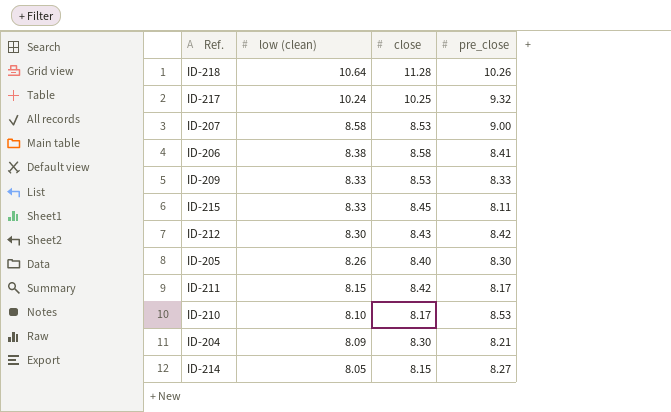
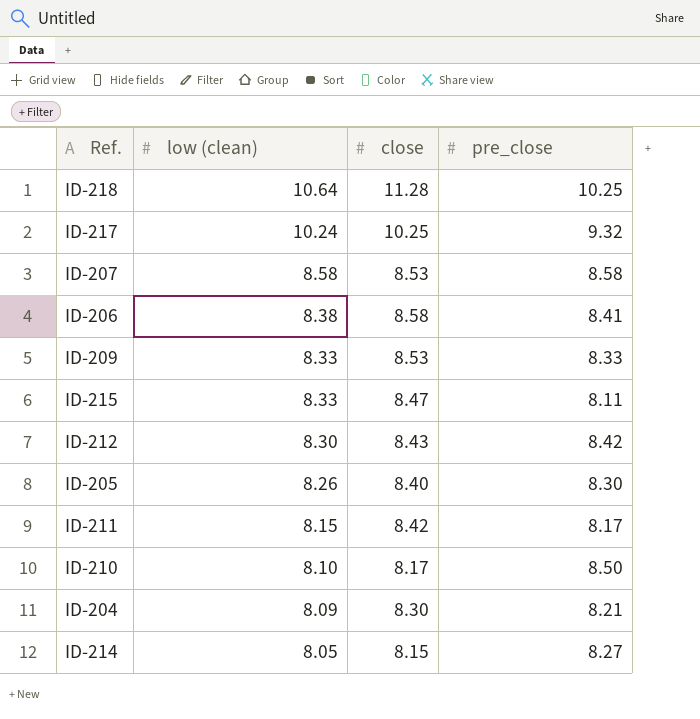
ID-218 | pre_close: 10.26 -> 10.25
ID-207 | pre_close: 9.00 -> 8.58
ID-215 | close: 8.45 -> 8.47
ID-210 | pre_close: 8.53 -> 8.50

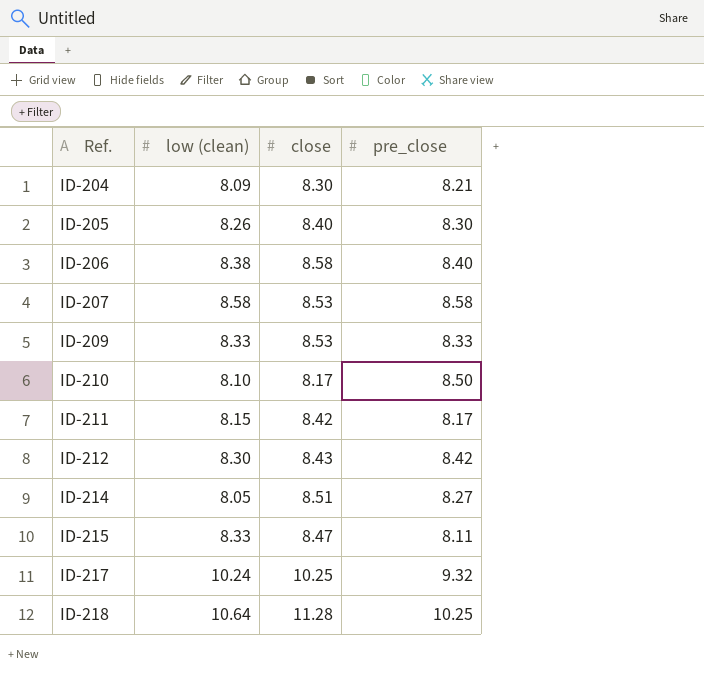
row order: low (clean) descending -> Ref. ascending
ID-206 | pre_close: 8.41 -> 8.40
ID-214 | close: 8.15 -> 8.51

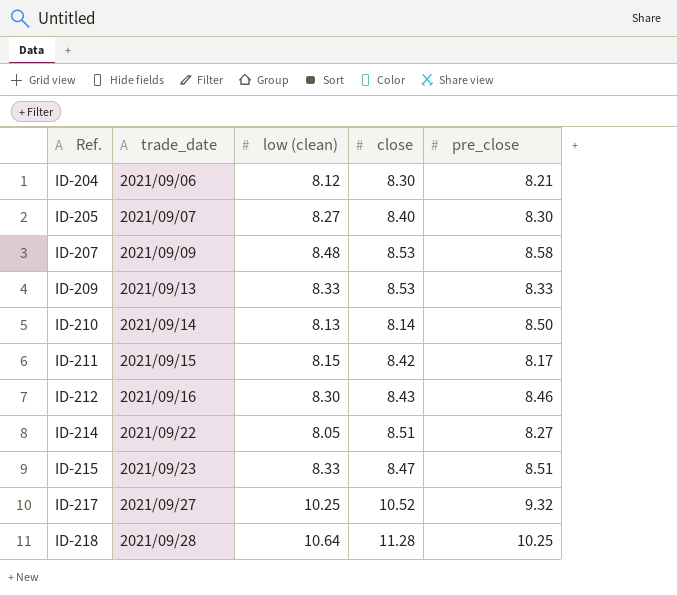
column trade_date | position: none -> 2
row ID-206: 8.38 | 8.58 | 8.40 -> none
ID-204 | low (clean): 8.09 -> 8.12
ID-205 | low (clean): 8.26 -> 8.27
ID-207 | low (clean): 8.58 -> 8.48
ID-210 | low (clean): 8.10 -> 8.13
ID-210 | close: 8.17 -> 8.14
ID-212 | pre_close: 8.42 -> 8.46
ID-215 | pre_close: 8.11 -> 8.51
ID-217 | low (clean): 10.24 -> 10.25
ID-217 | close: 10.25 -> 10.52

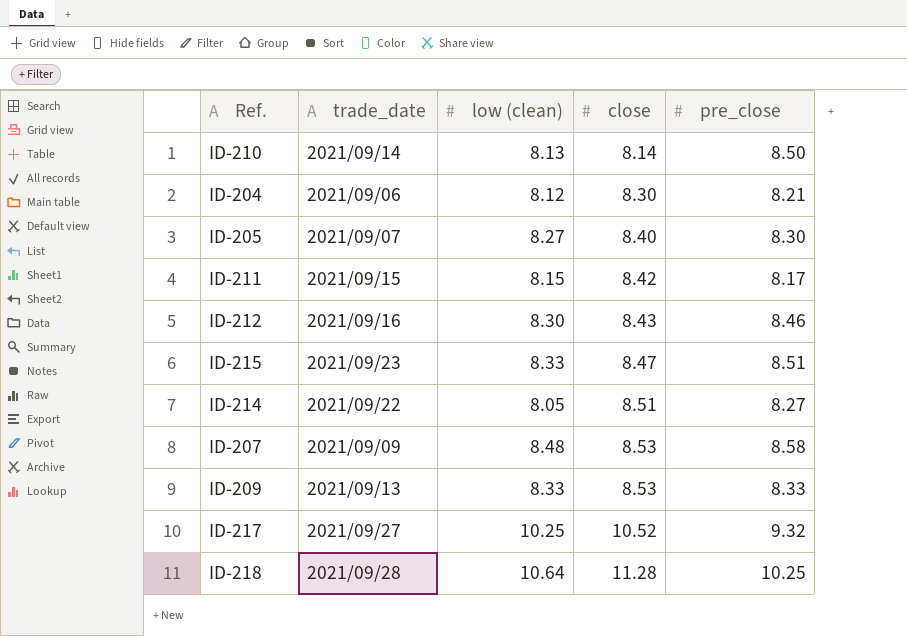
row order: Ref. ascending -> close ascending

